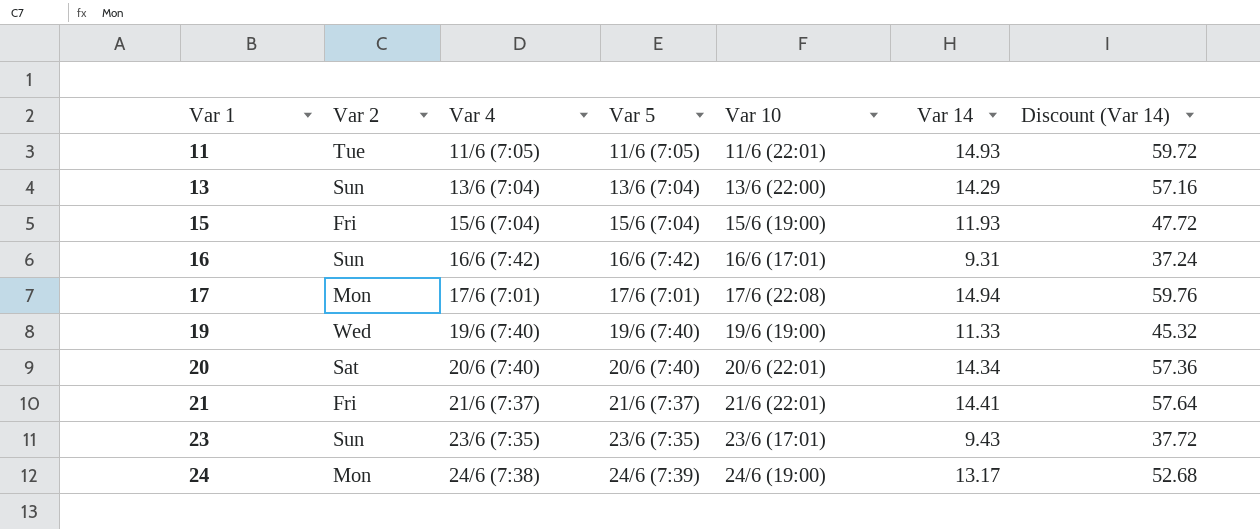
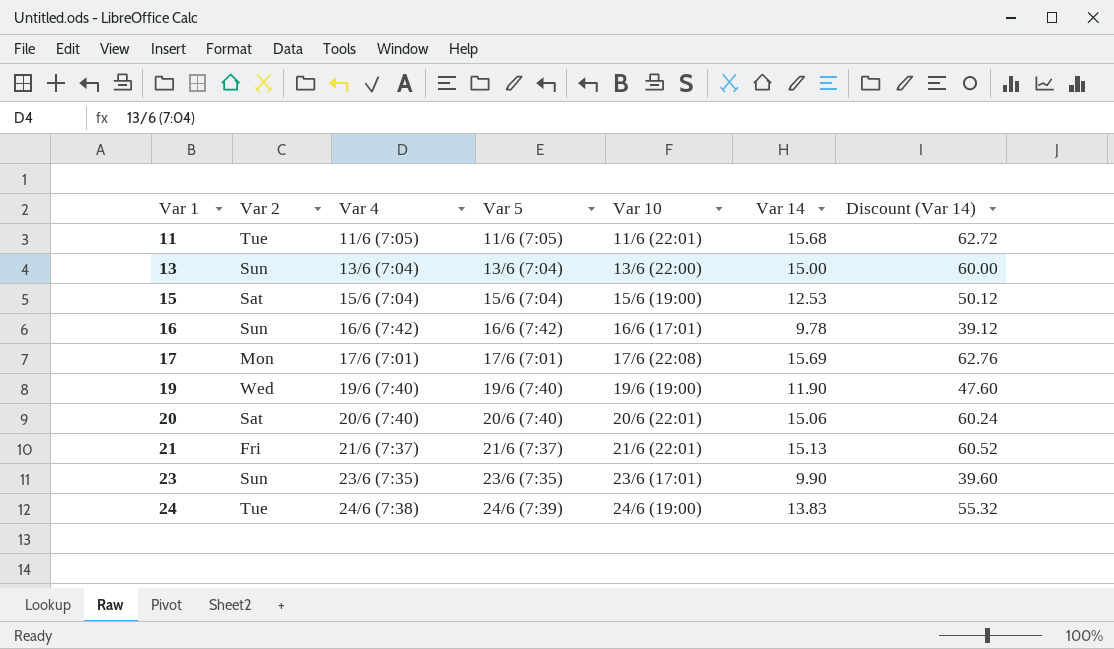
11 | Var 14: 14.93 -> 15.68
11 | Discount (Var 14): 59.72 -> 62.72
13 | Var 14: 14.29 -> 15.00
13 | Discount (Var 14): 57.16 -> 60.00
15 | Var 2: Fri -> Sat
15 | Var 14: 11.93 -> 12.53
15 | Discount (Var 14): 47.72 -> 50.12
16 | Var 14: 9.31 -> 9.78
16 | Discount (Var 14): 37.24 -> 39.12
17 | Var 14: 14.94 -> 15.69
17 | Discount (Var 14): 59.76 -> 62.76
19 | Var 14: 11.33 -> 11.90
19 | Discount (Var 14): 45.32 -> 47.60
20 | Var 14: 14.34 -> 15.06
20 | Discount (Var 14): 57.36 -> 60.24
21 | Var 14: 14.41 -> 15.13
21 | Discount (Var 14): 57.64 -> 60.52
23 | Var 14: 9.43 -> 9.90
23 | Discount (Var 14): 37.72 -> 39.60
24 | Var 2: Mon -> Tue
24 | Var 14: 13.17 -> 13.83
24 | Discount (Var 14): 52.68 -> 55.32

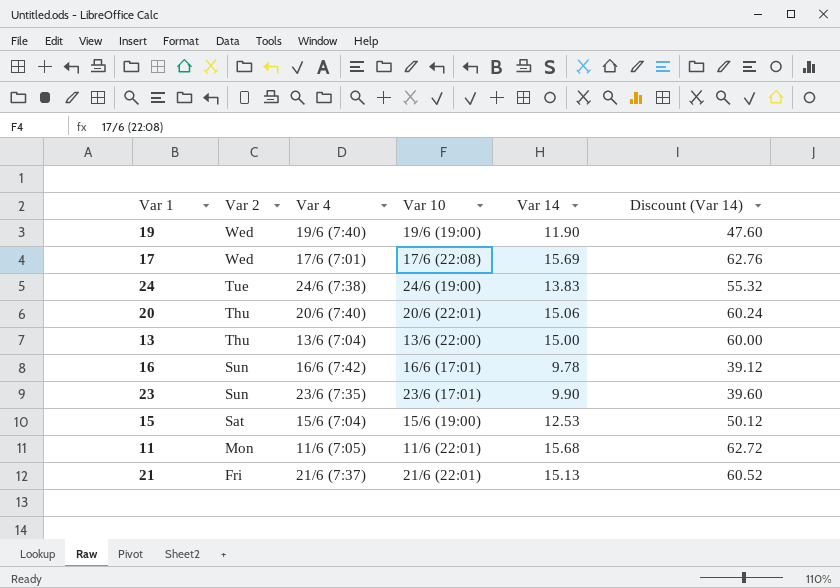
row order: Var 1 ascending -> Var 2 descending
column Var 5 | position: 4 -> none
17 | Var 2: Mon -> Wed
20 | Var 2: Sat -> Thu
13 | Var 2: Sun -> Thu
11 | Var 2: Tue -> Mon

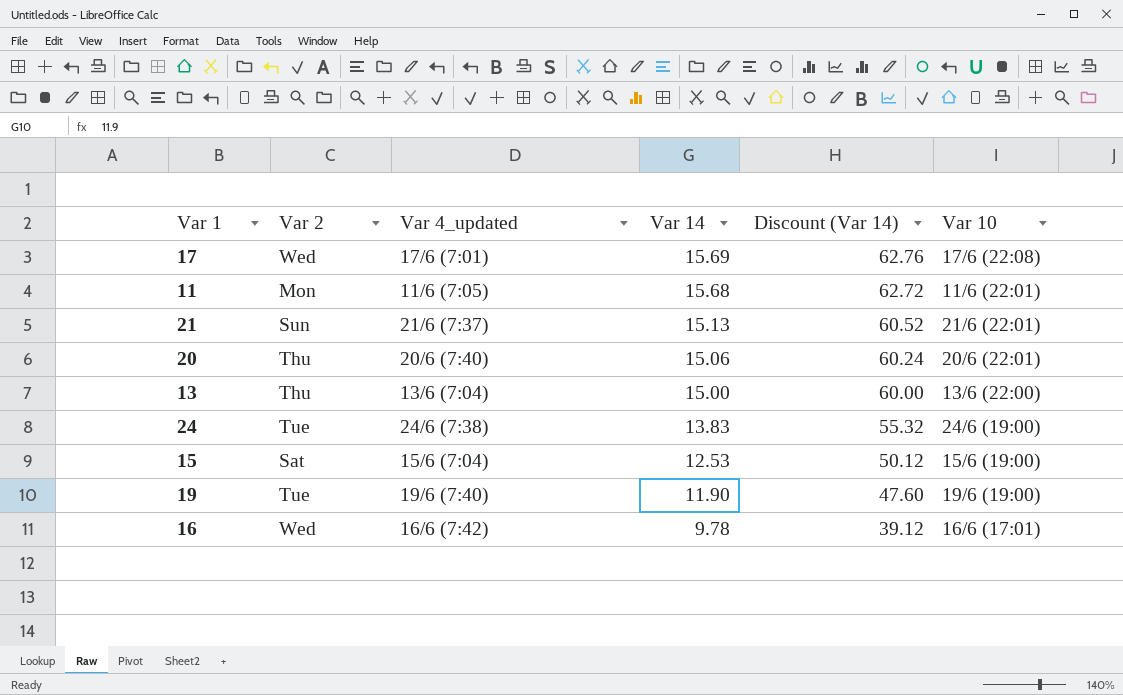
row order: Var 2 descending -> Var 14 descending
column name: Var 4 -> Var 4_updated
column Var 10 | position: 4 -> 6
row 23: Sun | 23/6 (7:35) | 23/6 (17:01) | 9.90 | 39.60 -> none
21 | Var 2: Fri -> Sun
19 | Var 2: Wed -> Tue
16 | Var 2: Sun -> Wed

